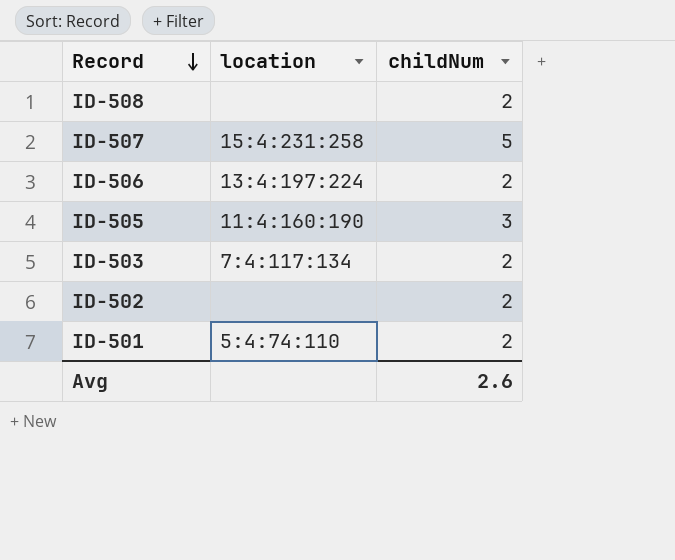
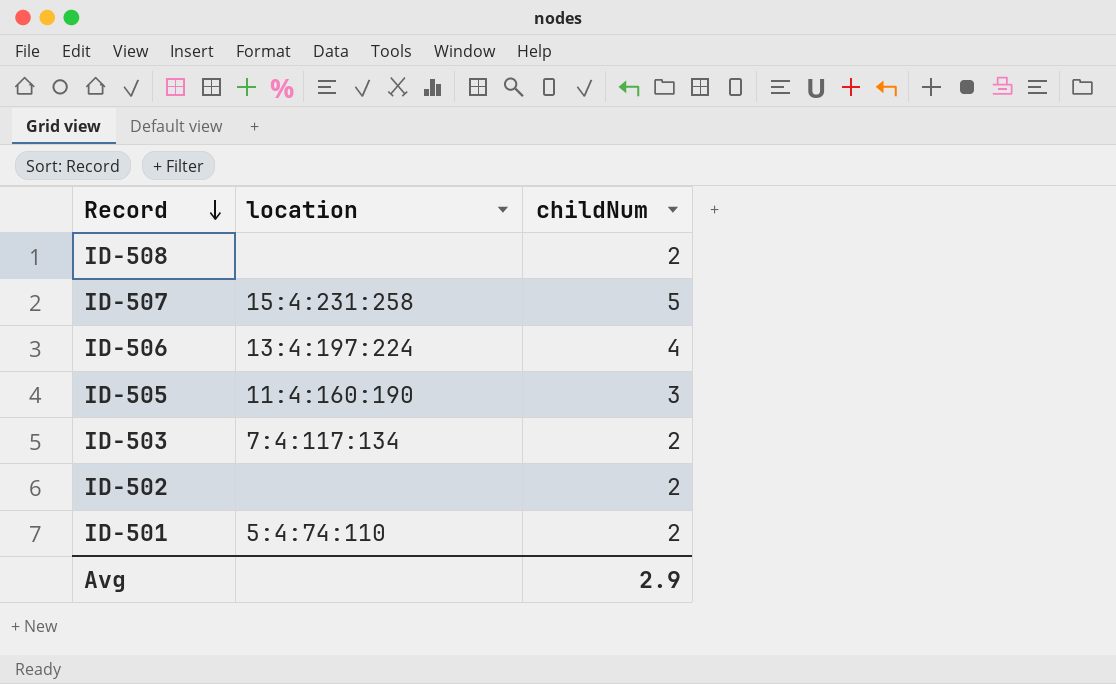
ID-506 | childNum: 2 -> 4
Avg | childNum: 2.6 -> 2.9

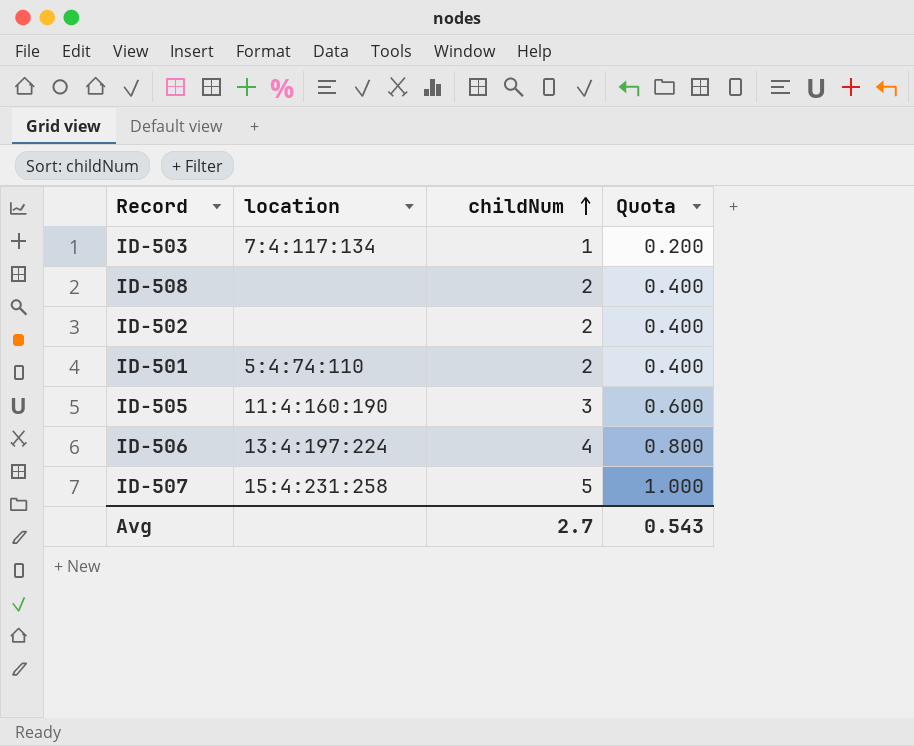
row order: Record descending -> childNum ascending
column Quota | formula: none -> [childNum] * 0.2
ID-503 | childNum: 2 -> 1
Avg | childNum: 2.9 -> 2.7

